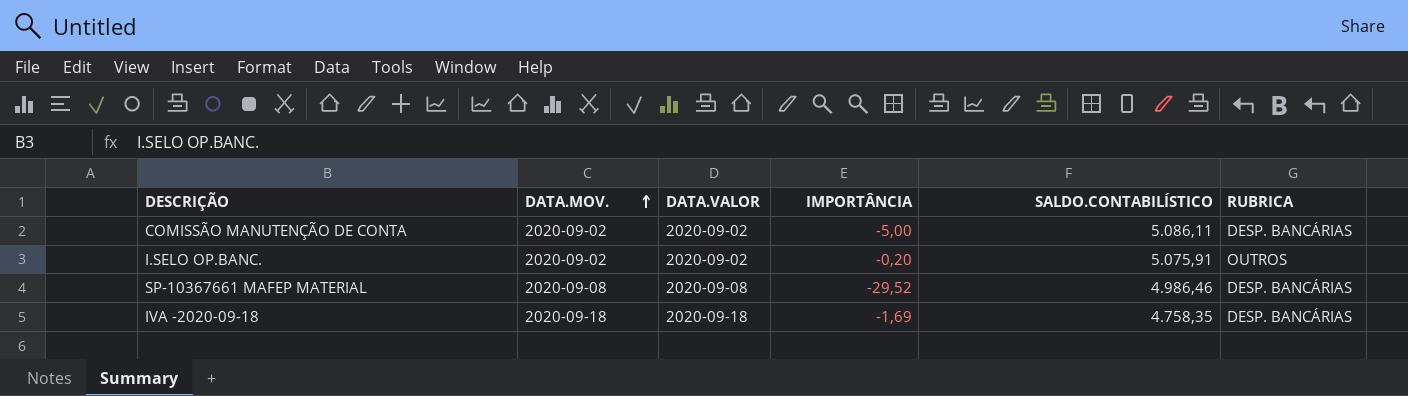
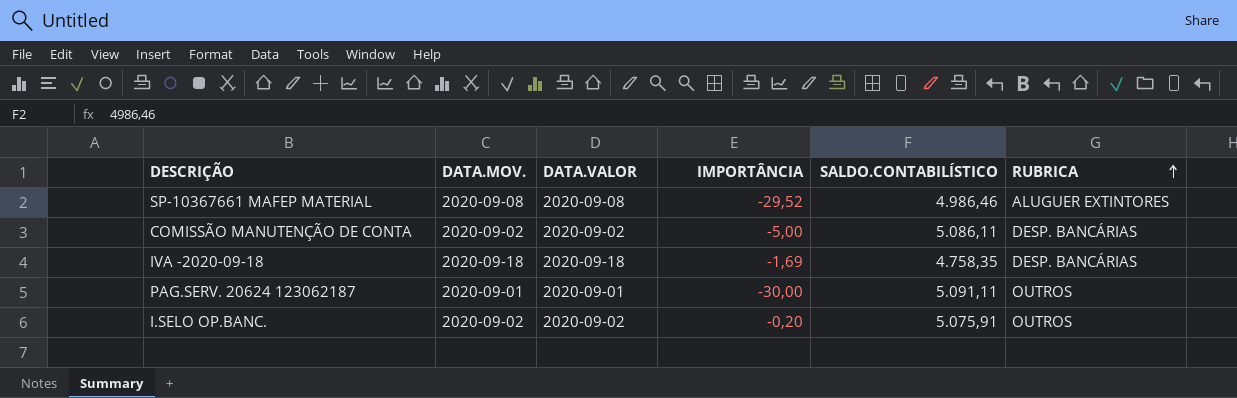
row order: DATA.MOV. ascending -> RUBRICA ascending
SP-10367661 MAFEP MATERIAL | RUBRICA: DESP. BANCÁRIAS -> ALUGUER EXTINTORES
row PAG.SERV. 20624 123062187: none -> 2020-09-01 | 2020-09-01 | -30,00 | 5.091,11 | OUTROS

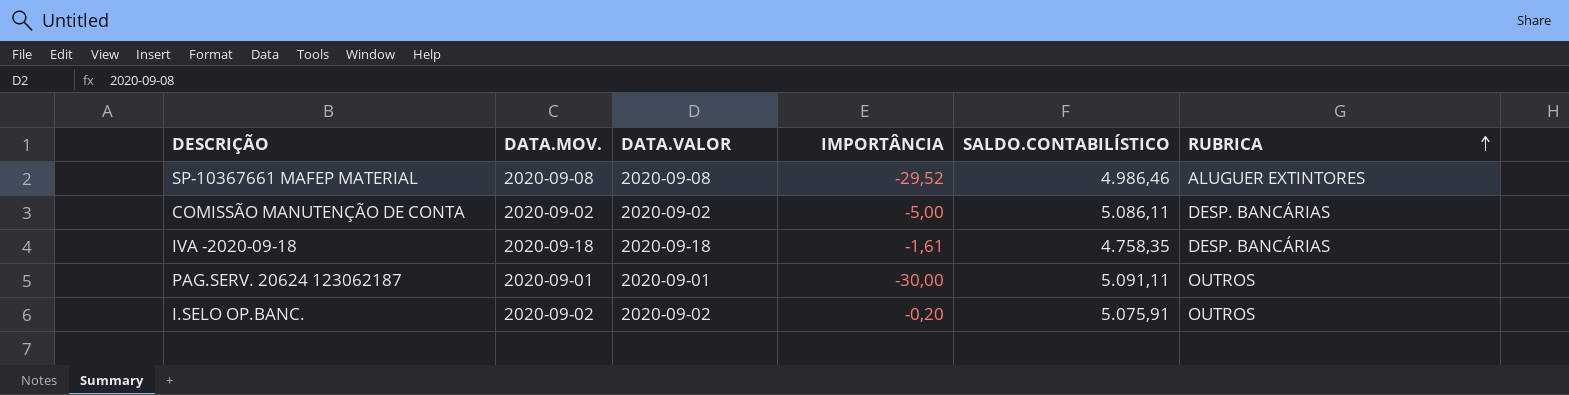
IVA -2020-09-18 | IMPORTÂNCIA: -1,69 -> -1,61

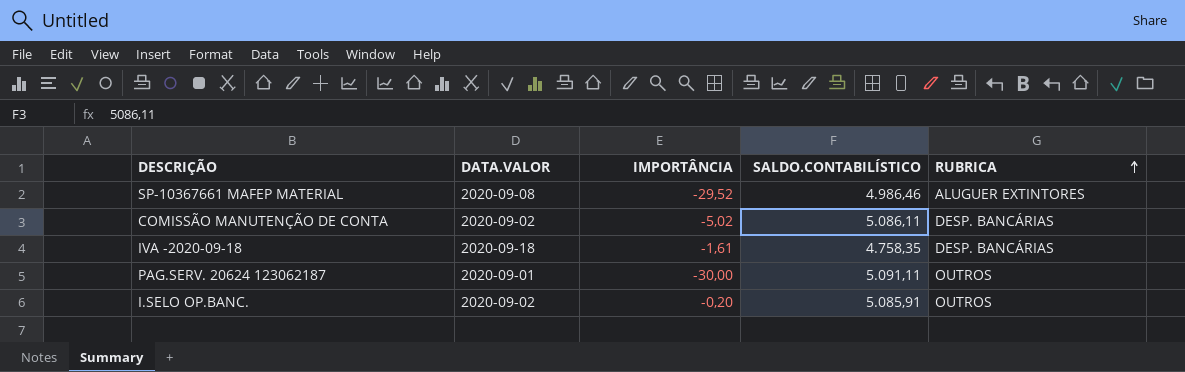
column DATA.MOV. | position: 2 -> none
COMISSÃO MANUTENÇÃO DE CONTA | IMPORTÂNCIA: -5,00 -> -5,02
I.SELO OP.BANC. | SALDO.CONTABILÍSTICO: 5.075,91 -> 5.085,91

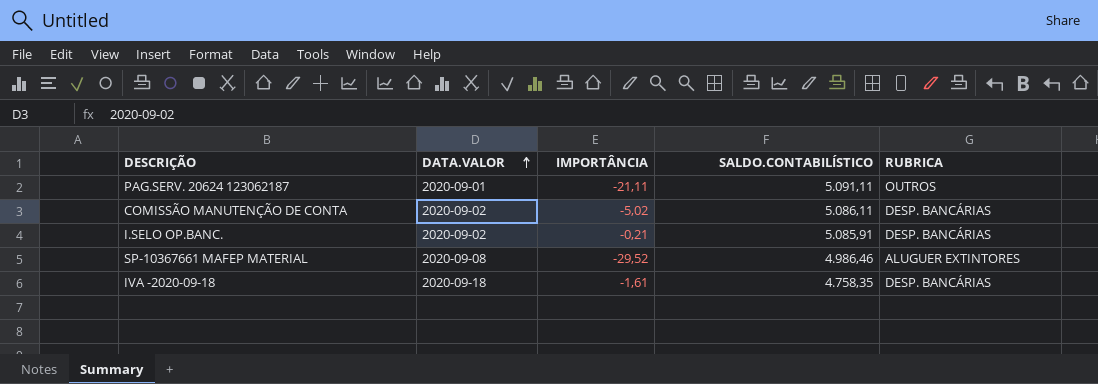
row order: RUBRICA ascending -> DATA.VALOR ascending
PAG.SERV. 20624 123062187 | IMPORTÂNCIA: -30,00 -> -21,11
I.SELO OP.BANC. | IMPORTÂNCIA: -0,20 -> -0,21
I.SELO OP.BANC. | RUBRICA: OUTROS -> DESP. BANCÁRIAS

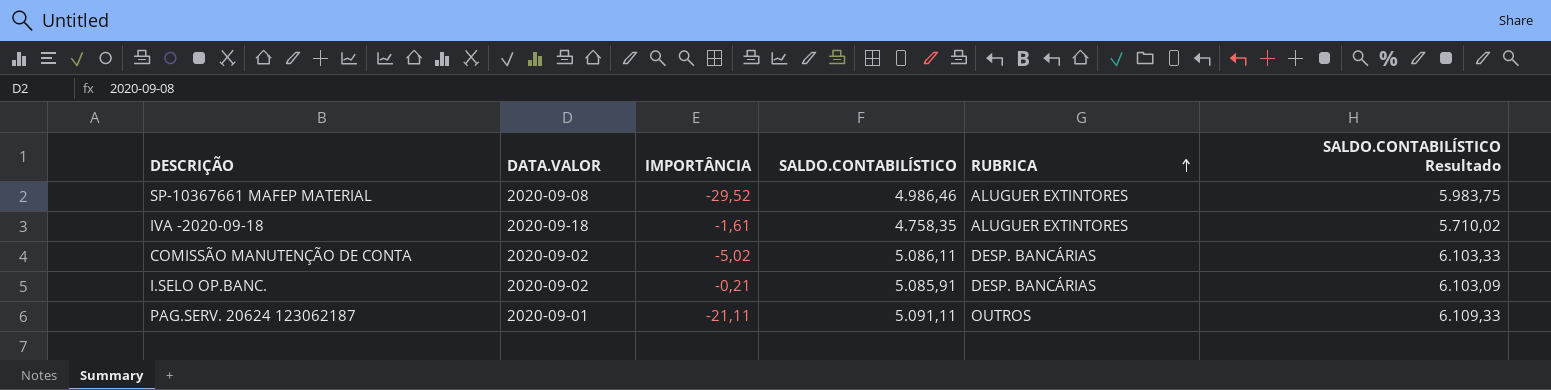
row order: DATA.VALOR ascending -> RUBRICA ascending
column SALDO.CONTABILÍSTICO Resultado | formula: none -> [SALDO.CONTABILÍSTICO] * 1,2
IVA -2020-09-18 | RUBRICA: DESP. BANCÁRIAS -> ALUGUER EXTINTORES

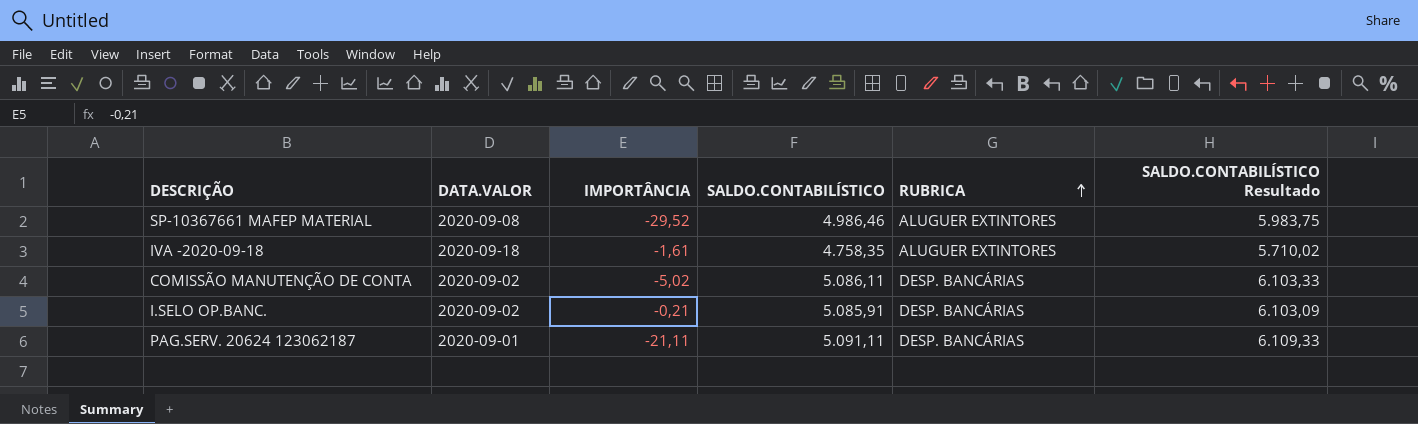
PAG.SERV. 20624 123062187 | RUBRICA: OUTROS -> DESP. BANCÁRIAS

